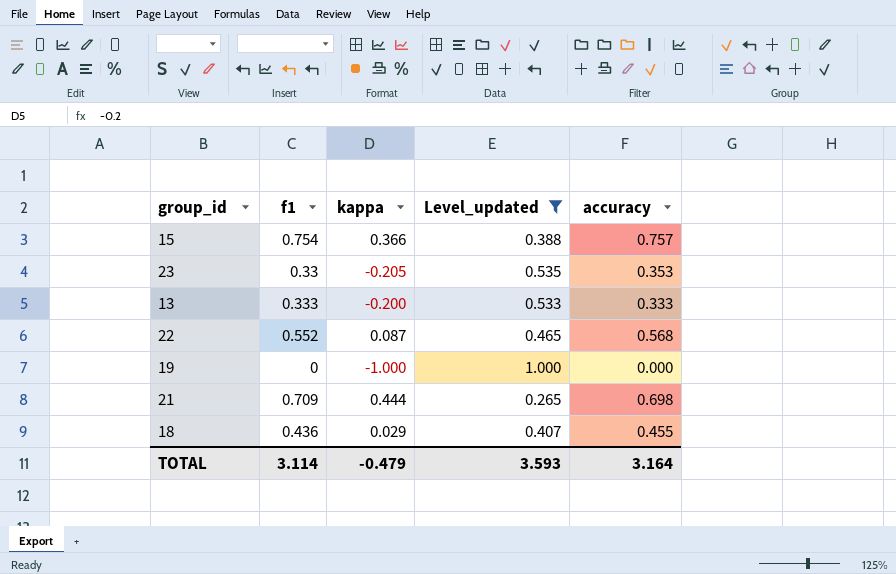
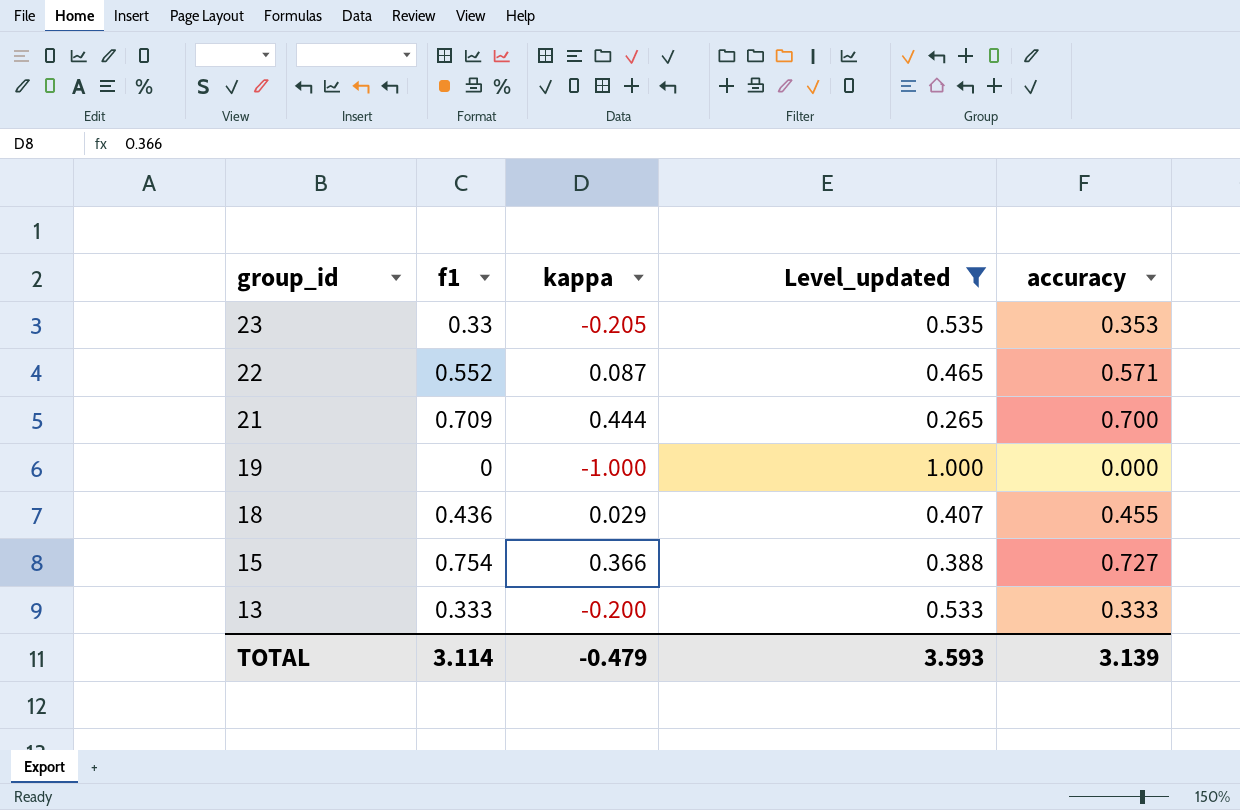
row order: none -> group_id descending
22 | accuracy: 0.568 -> 0.571
21 | accuracy: 0.698 -> 0.700
15 | accuracy: 0.757 -> 0.727
TOTAL | accuracy: 3.164 -> 3.139

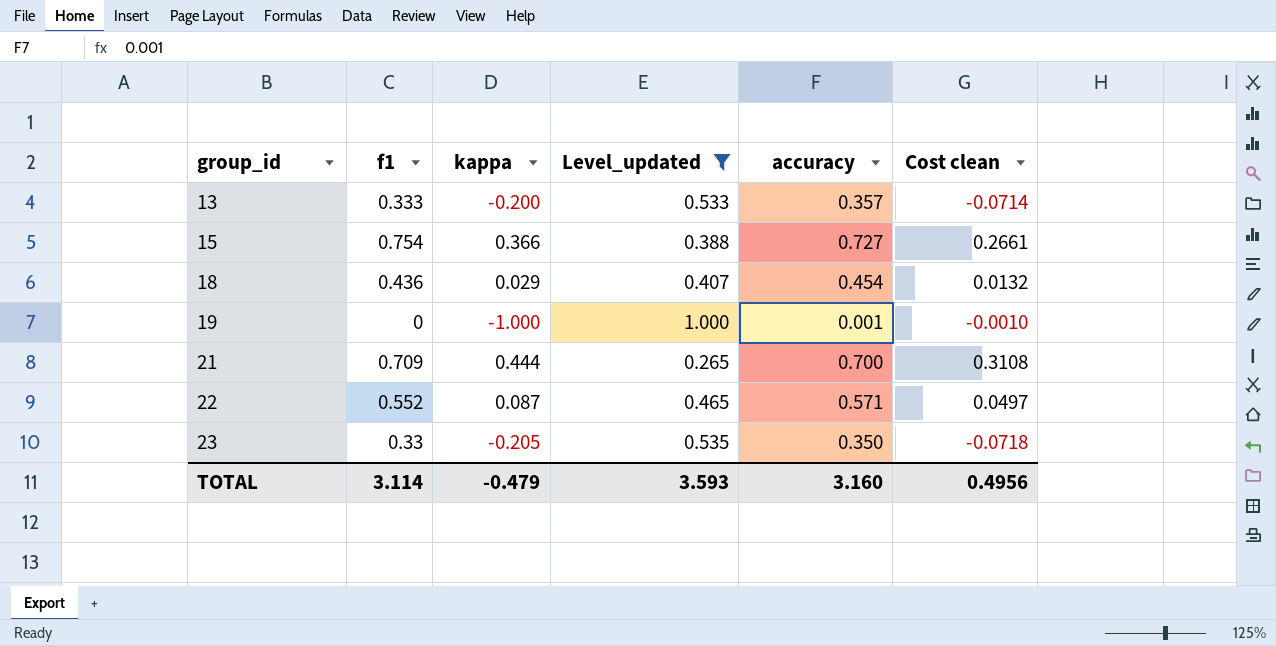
row order: group_id descending -> group_id ascending
column Cost clean | formula: none -> [kappa] * [accuracy]
13 | accuracy: 0.333 -> 0.357
18 | accuracy: 0.455 -> 0.454
19 | accuracy: 0.000 -> 0.001
23 | accuracy: 0.353 -> 0.350
TOTAL | accuracy: 3.139 -> 3.160

